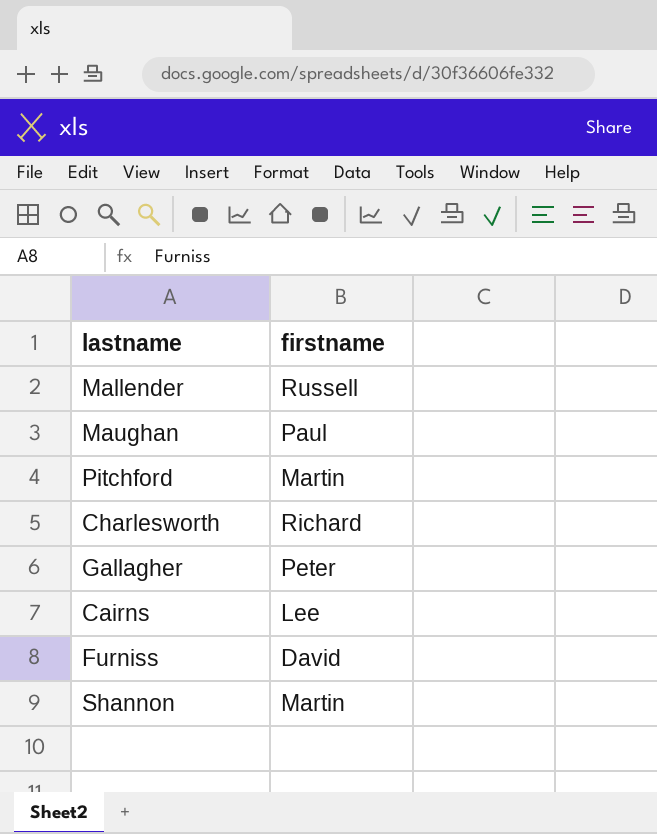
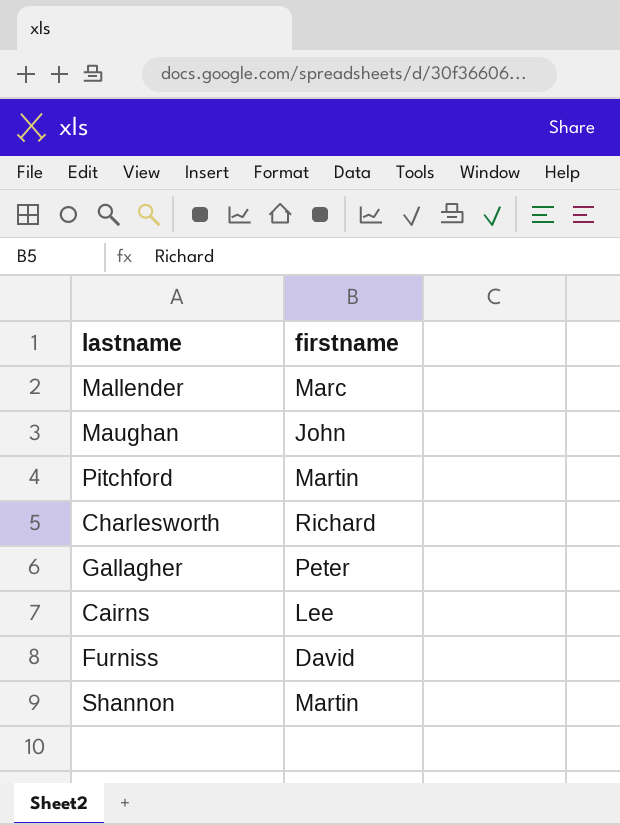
Mallender | firstname: Russell -> Marc
Maughan | firstname: Paul -> John

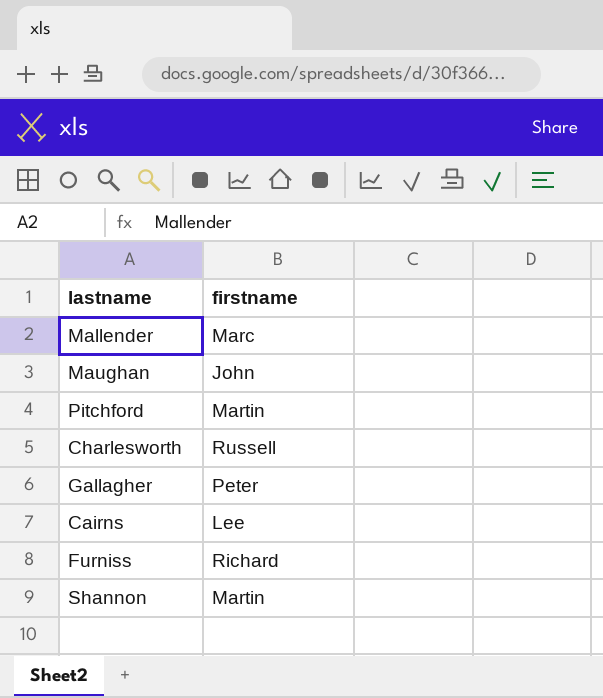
Charlesworth | firstname: Richard -> Russell
Furniss | firstname: David -> Richard

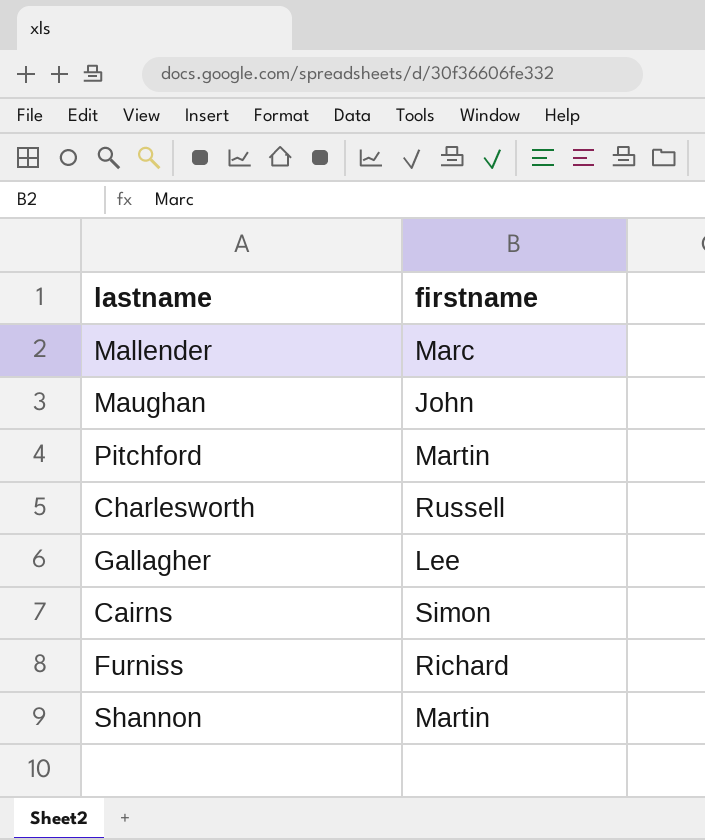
Gallagher | firstname: Peter -> Lee
Cairns | firstname: Lee -> Simon

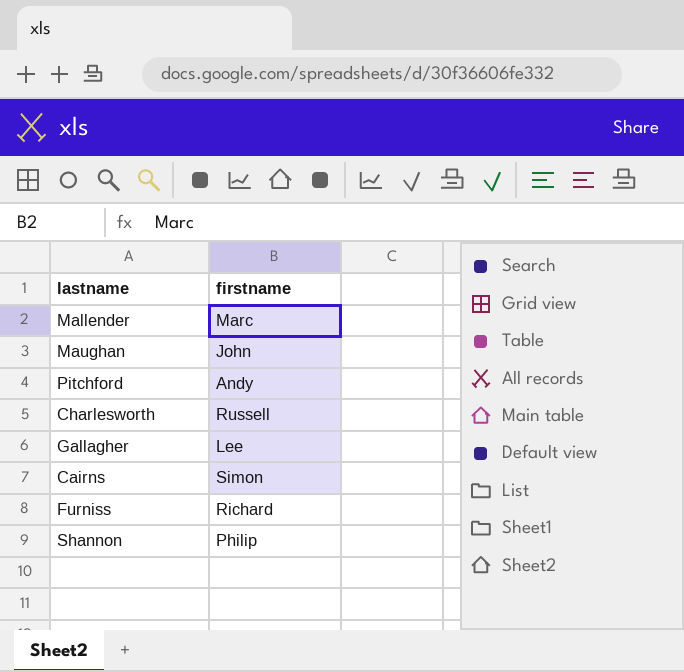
Pitchford | firstname: Martin -> Andy
Shannon | firstname: Martin -> Philip

